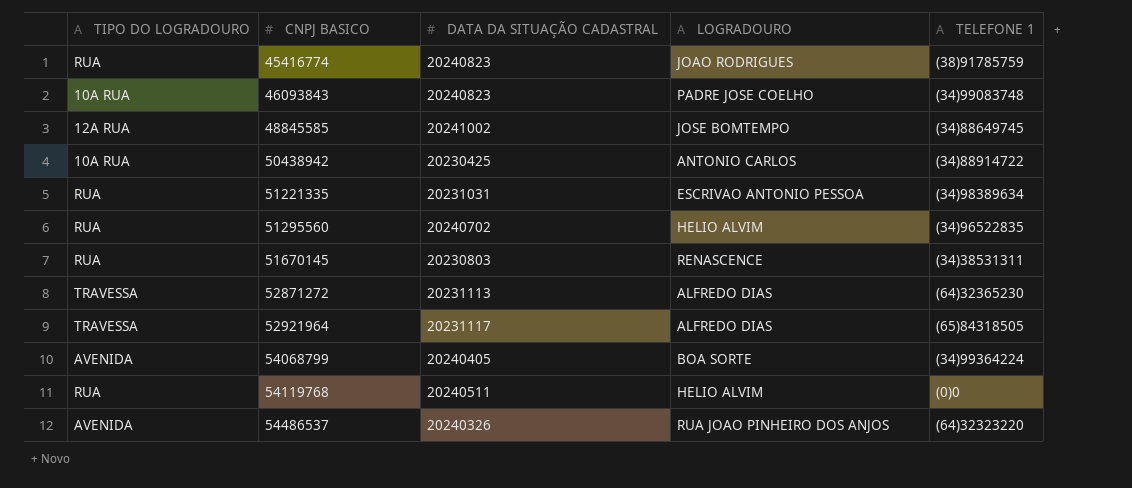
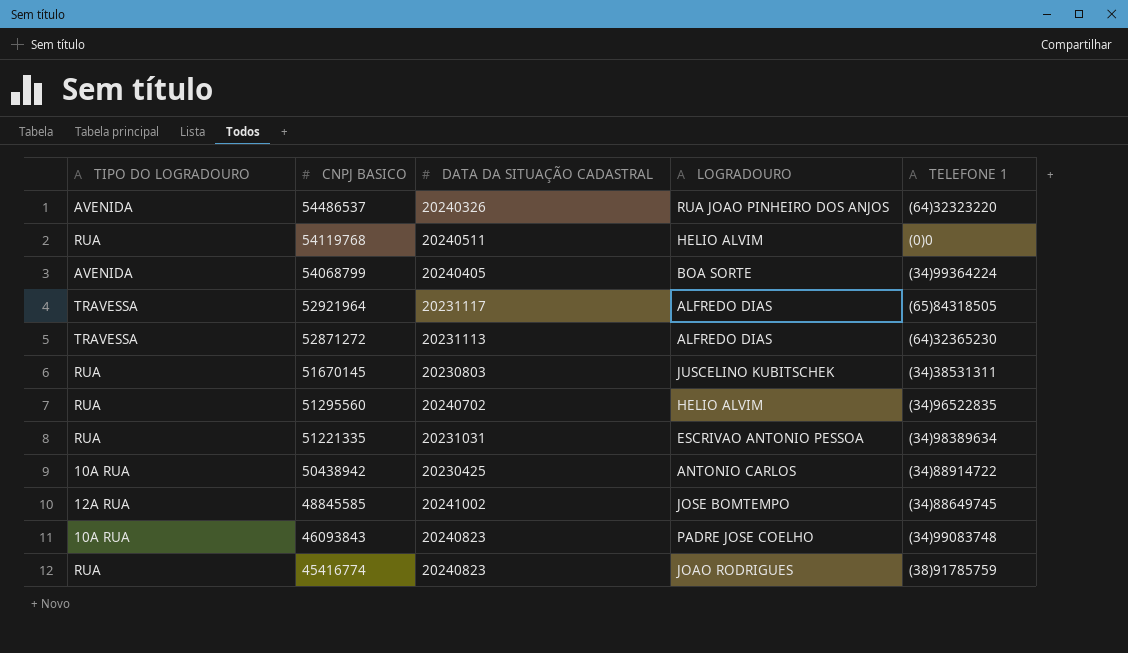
row order: CNPJ BASICO ascending -> CNPJ BASICO descending
51670145 | LOGRADOURO: RENASCENCE -> JUSCELINO KUBITSCHEK

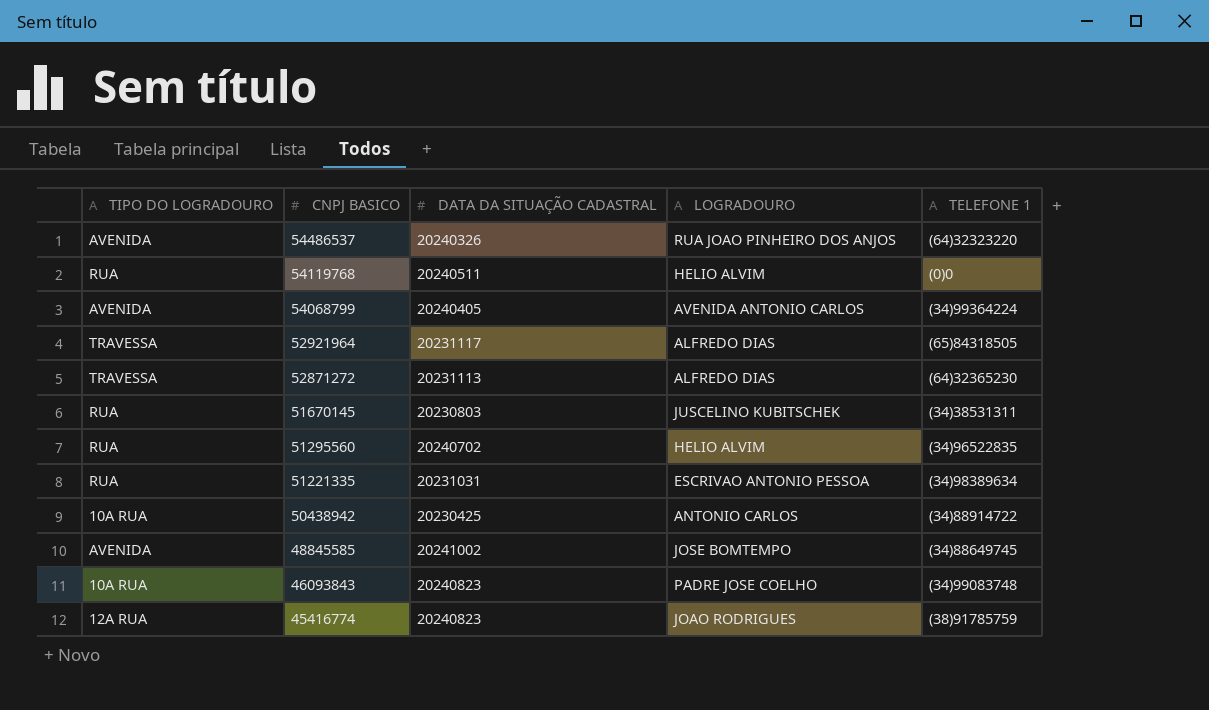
54068799 | LOGRADOURO: BOA SORTE -> AVENIDA ANTONIO CARLOS
48845585 | TIPO DO LOGRADOURO: 12A RUA -> AVENIDA
45416774 | TIPO DO LOGRADOURO: RUA -> 12A RUA

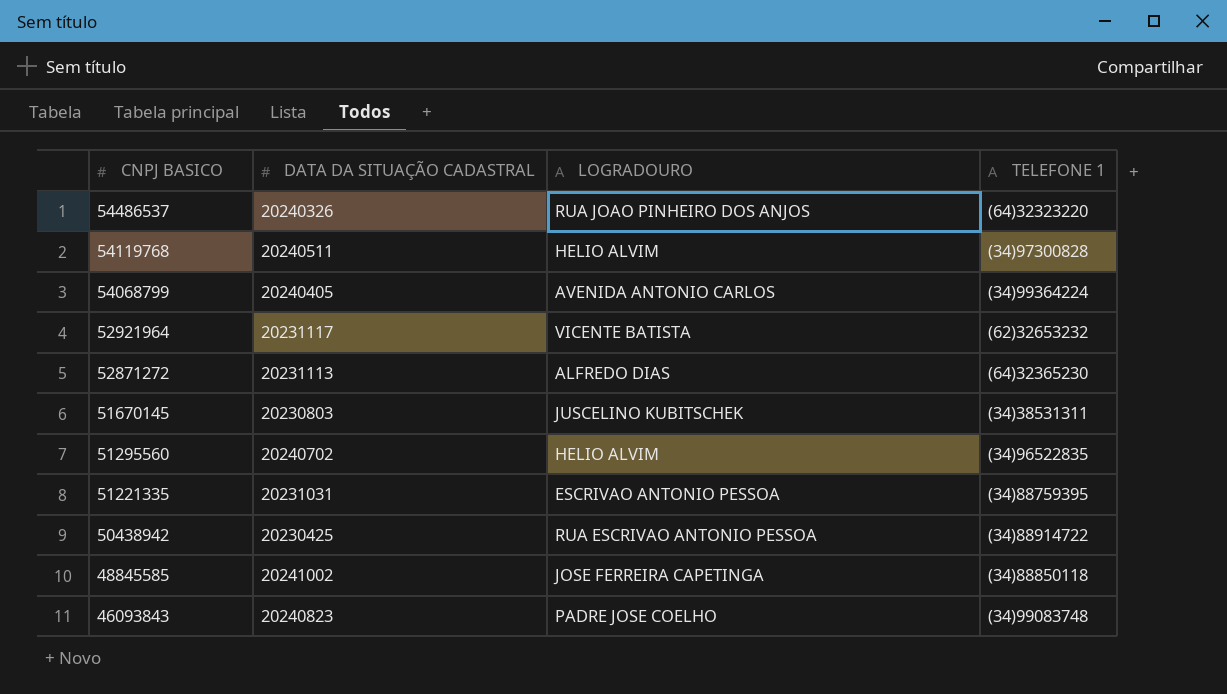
column TIPO DO LOGRADOURO | position: 1 -> none
row 45416774: 12A RUA | 20240823 | JOAO RODRIGUES | (38)91785759 -> none
54119768 | TELEFONE 1: (0)0 -> (34)97300828
52921964 | LOGRADOURO: ALFREDO DIAS -> VICENTE BATISTA
52921964 | TELEFONE 1: (65)84318505 -> (62)32653232
51221335 | TELEFONE 1: (34)98389634 -> (34)88759395
50438942 | LOGRADOURO: ANTONIO CARLOS -> RUA ESCRIVAO ANTONIO PESSOA
48845585 | LOGRADOURO: JOSE BOMTEMPO -> JOSE FERREIRA CAPETINGA
48845585 | TELEFONE 1: (34)88649745 -> (34)88850118

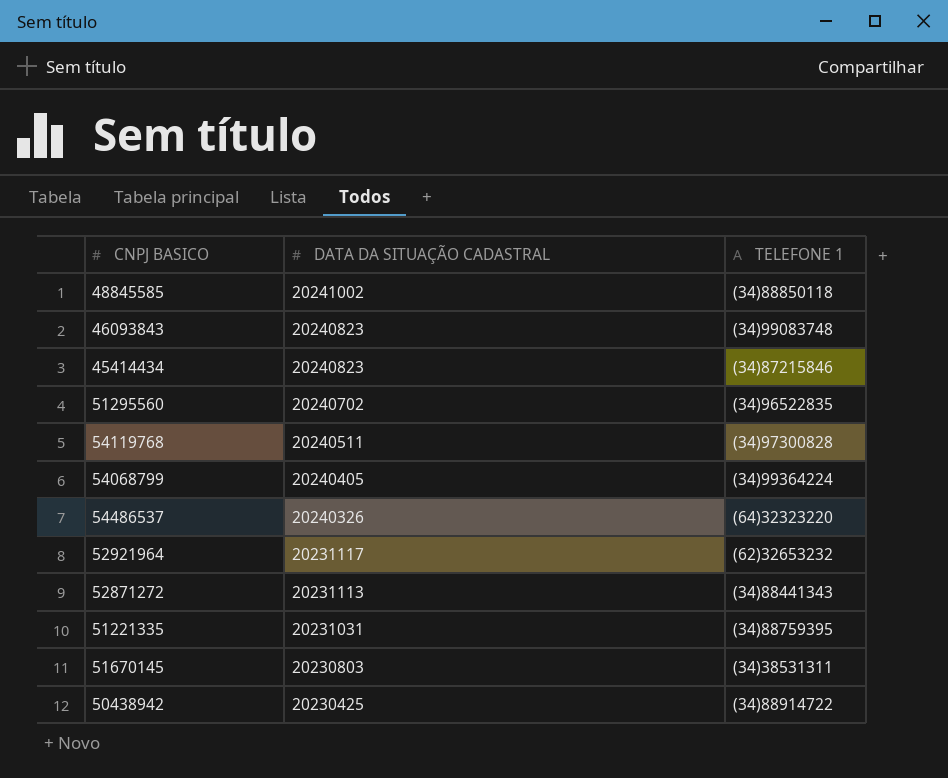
row order: CNPJ BASICO descending -> DATA DA SITUAÇÃO CADASTRAL descending
column LOGRADOURO | position: 3 -> none
row 45414434: none -> 20240823 | (34)87215846
52871272 | TELEFONE 1: (64)32365230 -> (34)88441343

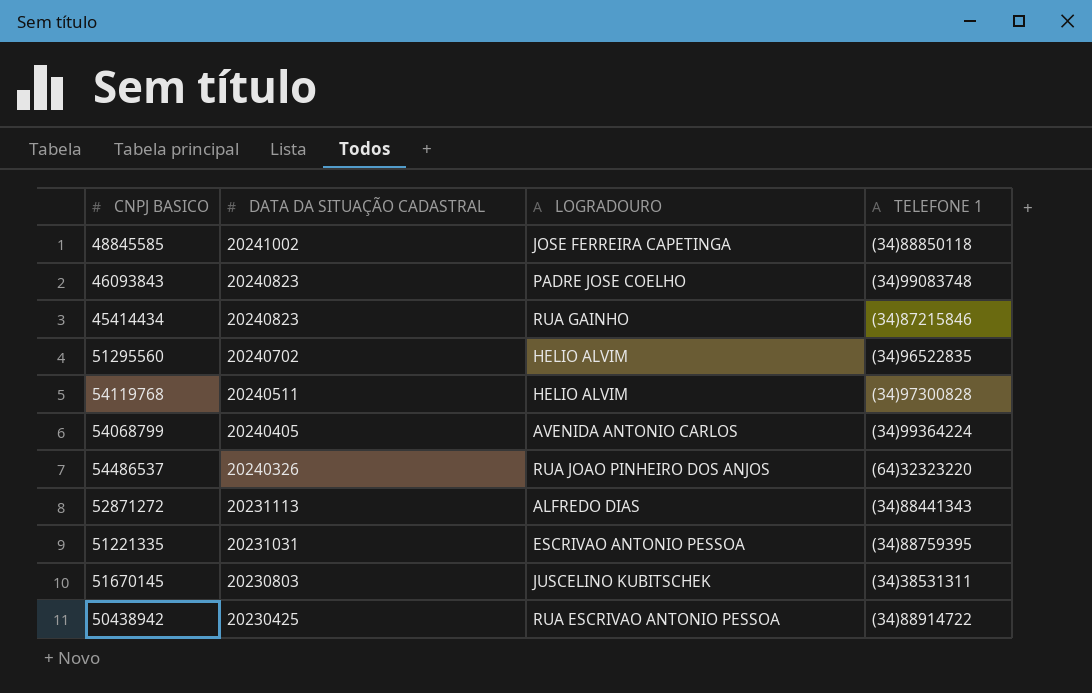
column LOGRADOURO | position: none -> 3
row 52921964: 20231117 | (62)32653232 -> none

